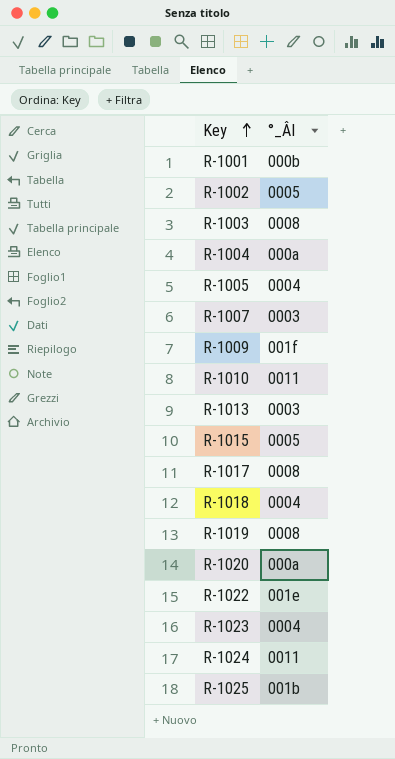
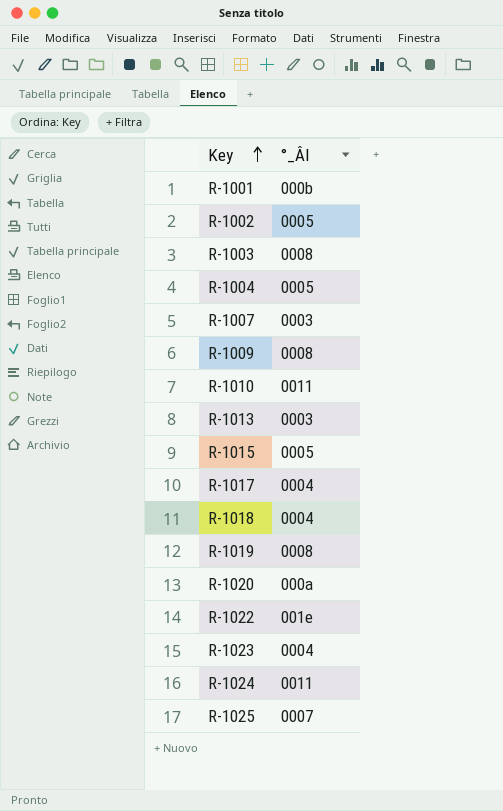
row R-1005: 0004 -> none
R-1004 | °_ÂI: 000a -> 0005
R-1009 | °_ÂI: 001f -> 0008
R-1017 | °_ÂI: 0008 -> 0004
R-1025 | °_ÂI: 001b -> 0007

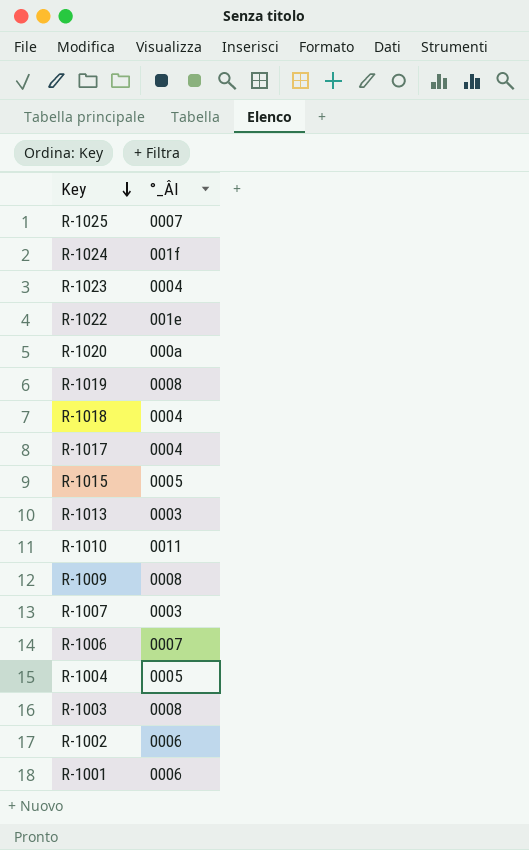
row order: Key ascending -> Key descending
R-1024 | °_ÂI: 0011 -> 001f
row R-1006: none -> 0007
R-1002 | °_ÂI: 0005 -> 0006
R-1001 | °_ÂI: 000b -> 0006

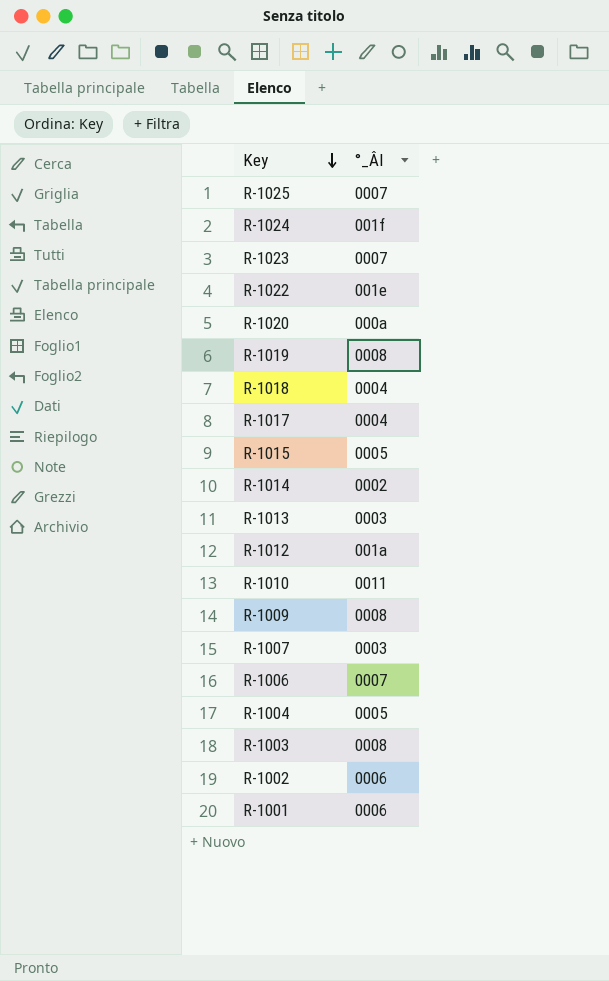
R-1023 | °_ÂI: 0004 -> 0007
row R-1014: none -> 0002
row R-1012: none -> 001a

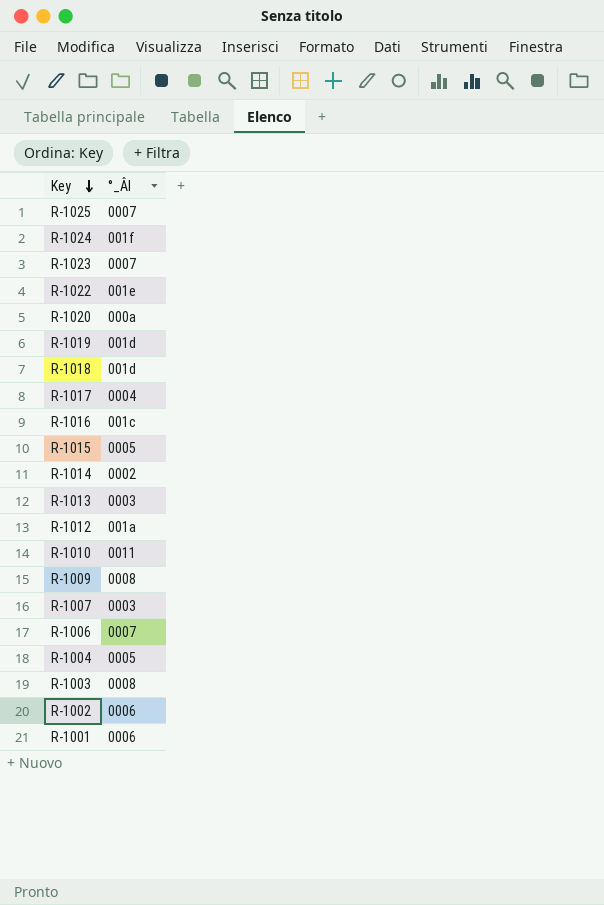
R-1019 | °_ÂI: 0008 -> 001d
R-1018 | °_ÂI: 0004 -> 001d
row R-1016: none -> 001c

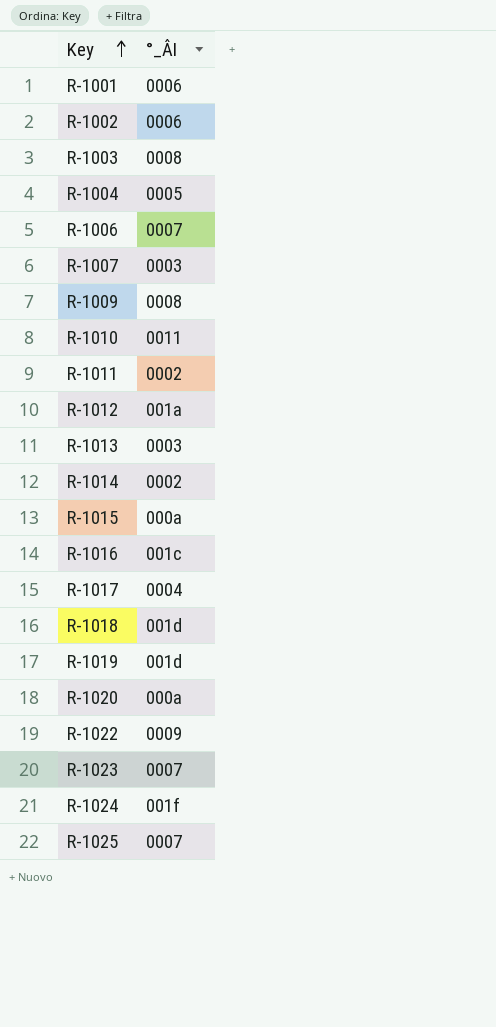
row order: Key descending -> Key ascending
row R-1011: none -> 0002
R-1015 | °_ÂI: 0005 -> 000a
R-1022 | °_ÂI: 001e -> 0009

